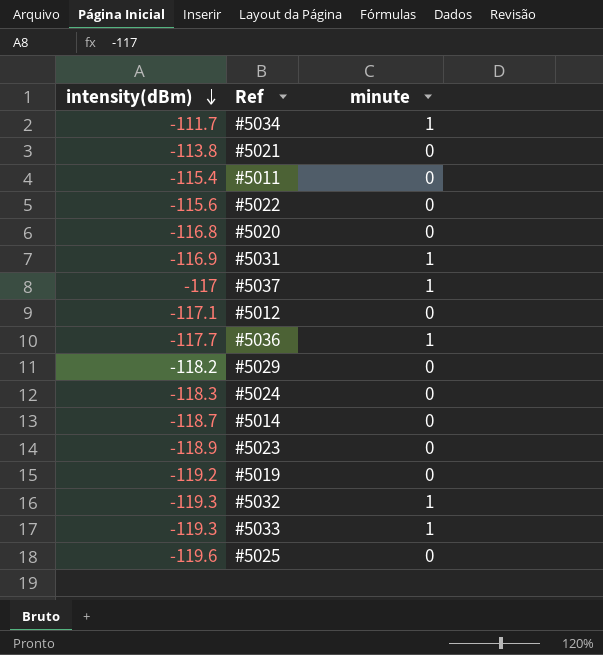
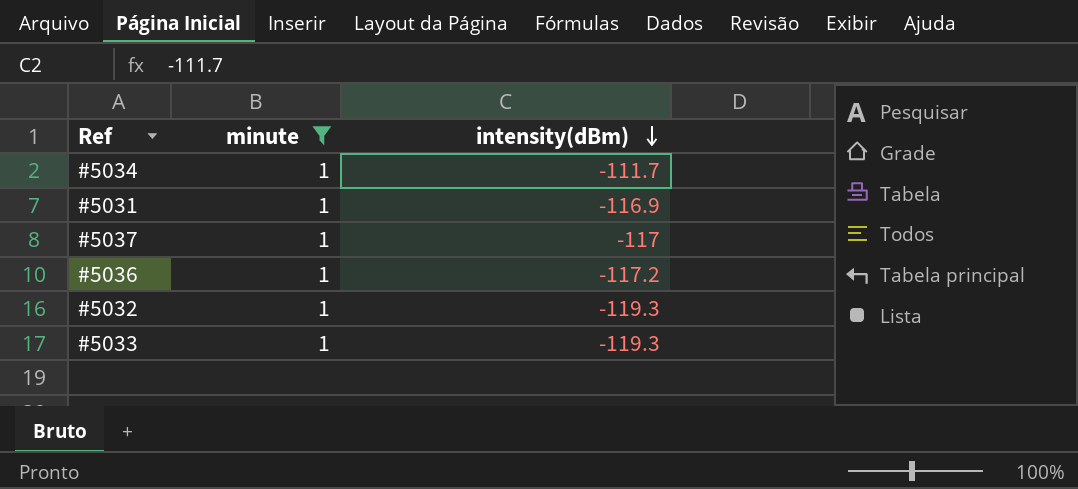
filter: none -> minute = 1
column intensity(dBm) | position: 1 -> 3
#5036 | intensity(dBm): -117.7 -> -117.2

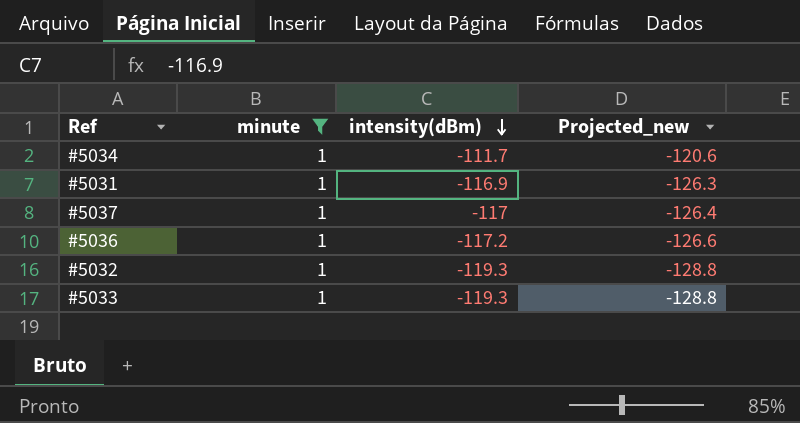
column Projected_new | formula: none -> [intensity(dBm)] * 1.08

